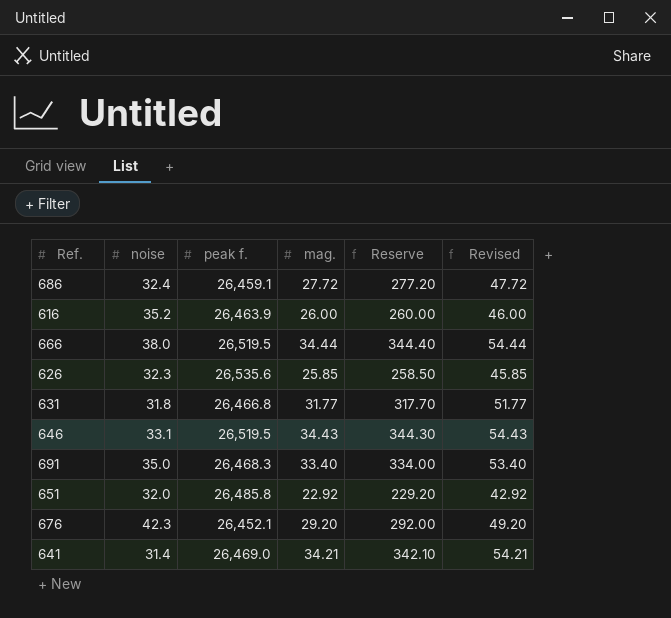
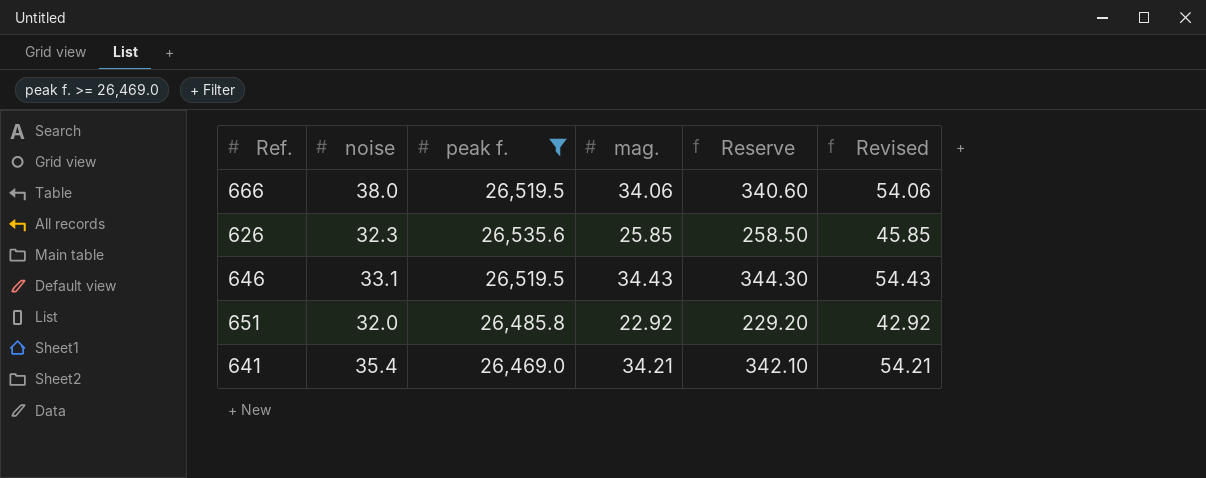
filter: none -> peak f. >= 26,469.0
666 | mag.: 34.44 -> 34.06
666 | Reserve: 344.40 -> 340.60
666 | Revised: 54.44 -> 54.06
641 | noise: 31.4 -> 35.4

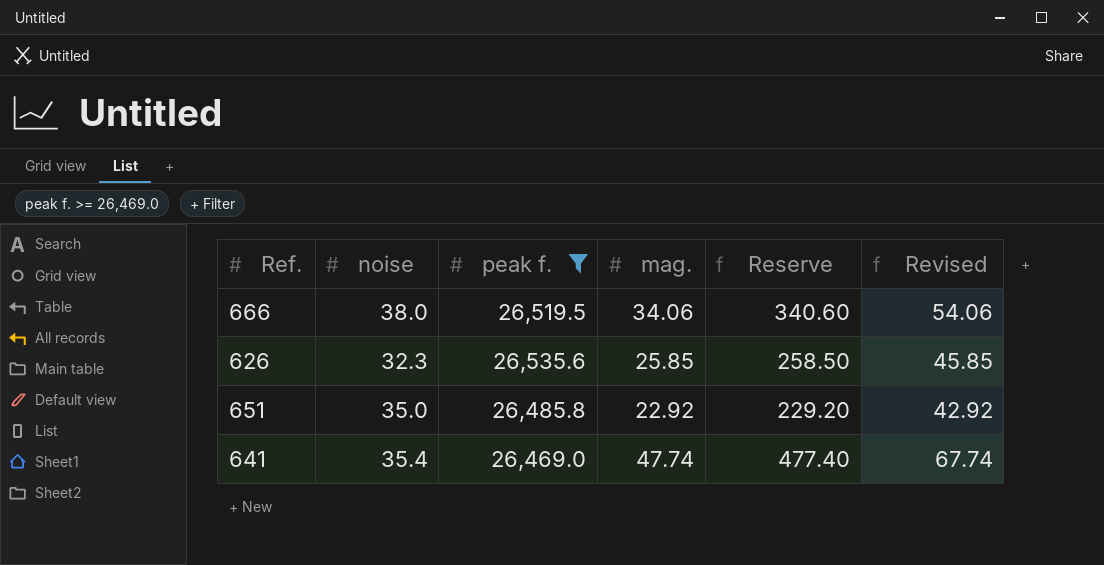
row 646: 33.1 | 26,519.5 | 34.43 | 344.30 | 54.43 -> none
651 | noise: 32.0 -> 35.0
641 | mag.: 34.21 -> 47.74
641 | Reserve: 342.10 -> 477.40
641 | Revised: 54.21 -> 67.74

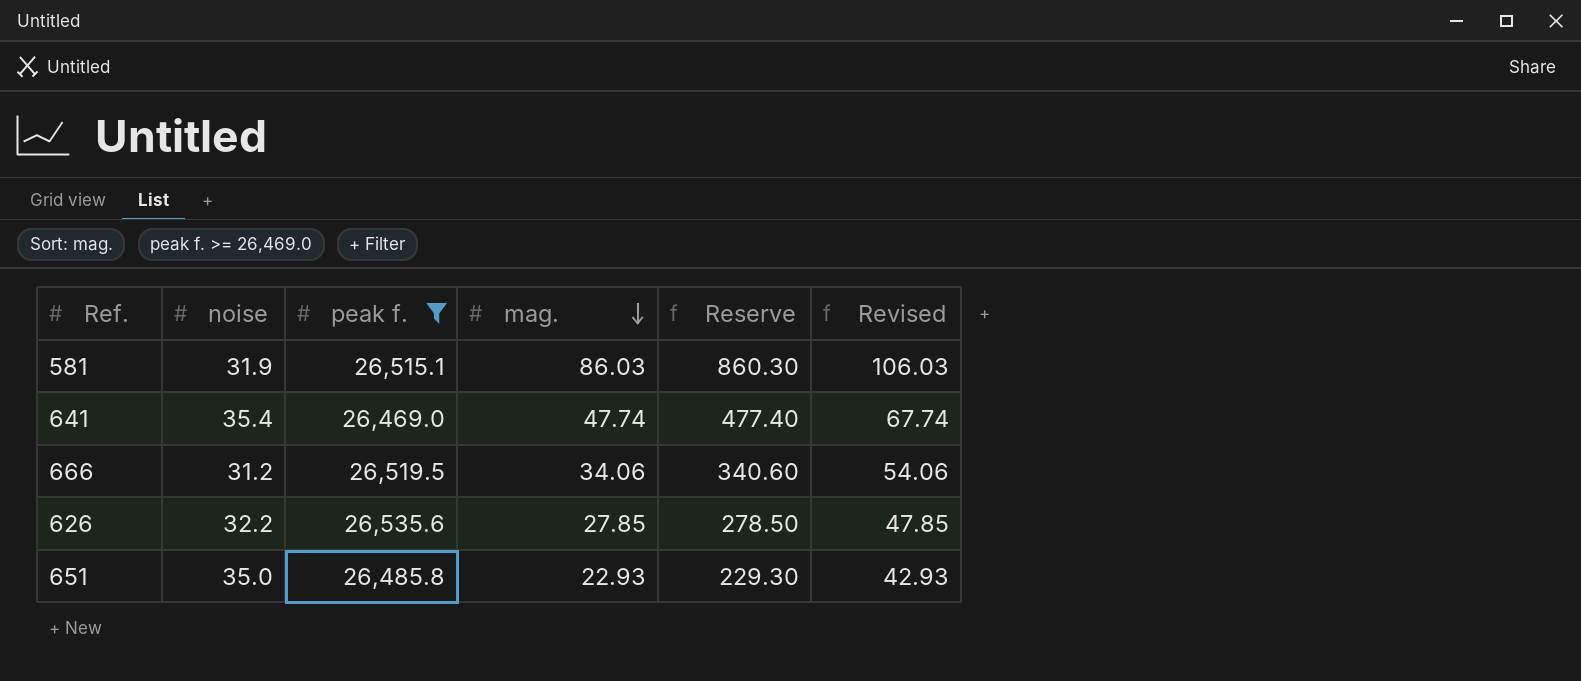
row order: none -> mag. descending
row 581: none -> 31.9 | 26,515.1 | 86.03 | 860.30 | 106.03
666 | noise: 38.0 -> 31.2
626 | noise: 32.3 -> 32.2
626 | mag.: 25.85 -> 27.85
626 | Reserve: 258.50 -> 278.50
626 | Revised: 45.85 -> 47.85
651 | mag.: 22.92 -> 22.93
651 | Reserve: 229.20 -> 229.30
651 | Revised: 42.92 -> 42.93

